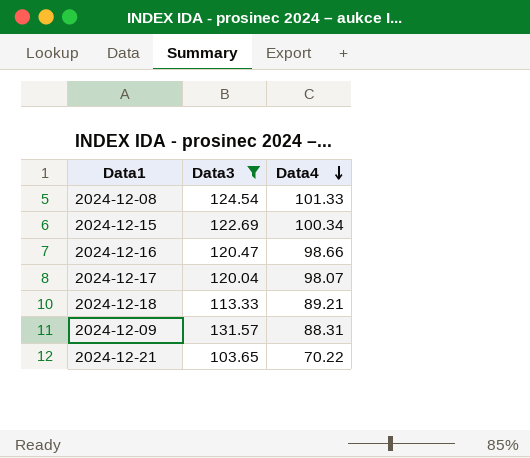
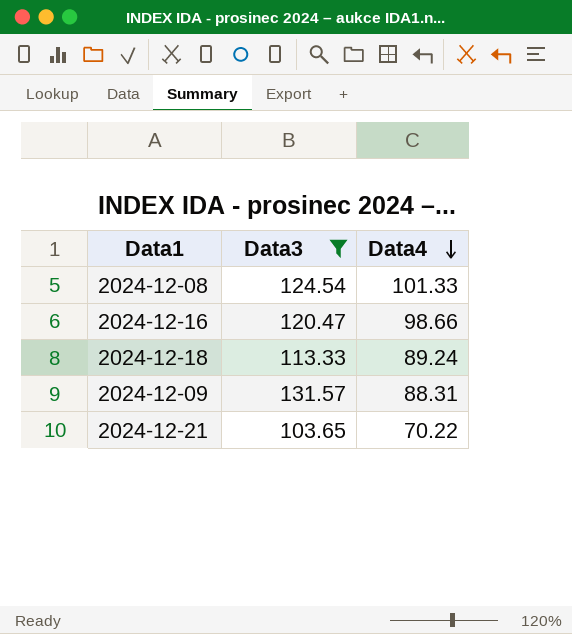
row 2024-12-15: 122.69 | 100.34 -> none
row 2024-12-17: 120.04 | 98.07 -> none
2024-12-18 | Data4: 89.21 -> 89.24

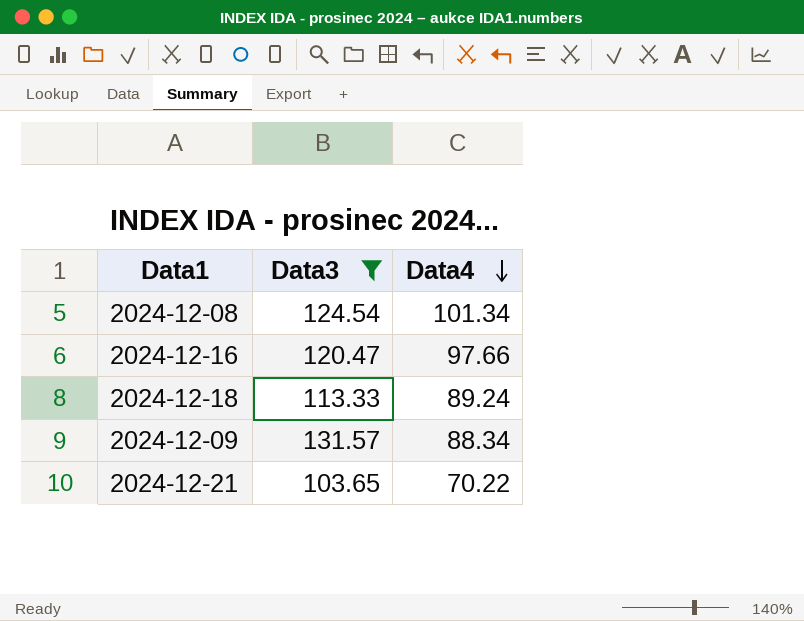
2024-12-08 | Data4: 101.33 -> 101.34
2024-12-16 | Data4: 98.66 -> 97.66
2024-12-09 | Data4: 88.31 -> 88.34

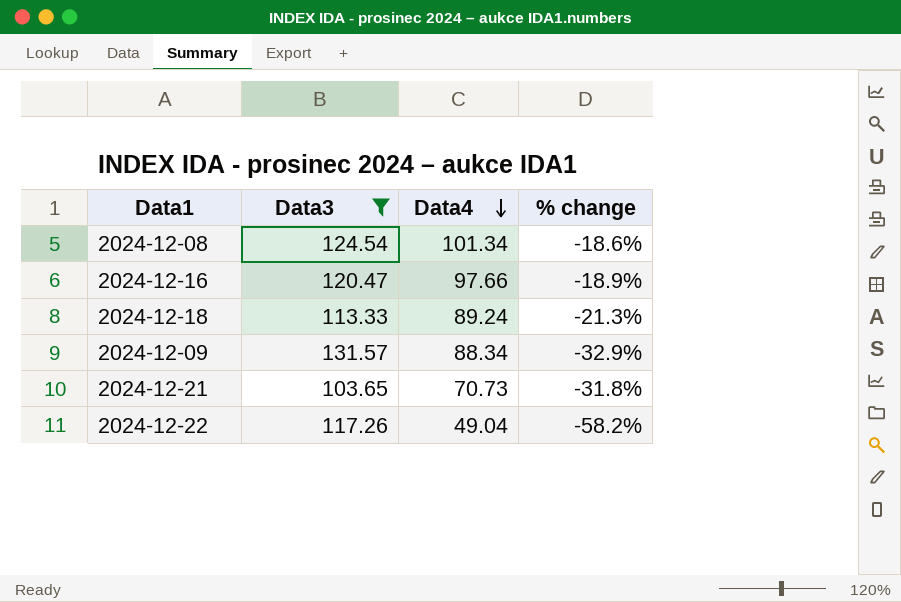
column % change | formula: none -> ([Data4] - [Data3]) / [Data3]
2024-12-21 | Data4: 70.22 -> 70.73
row 2024-12-22: none -> 117.26 | 49.04 | -58.2%

